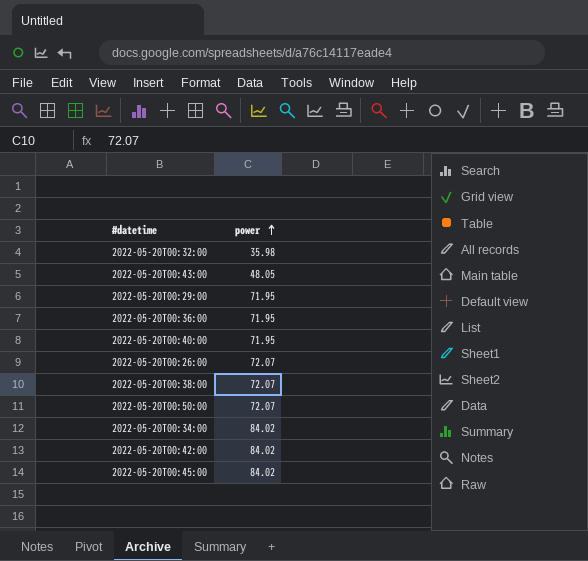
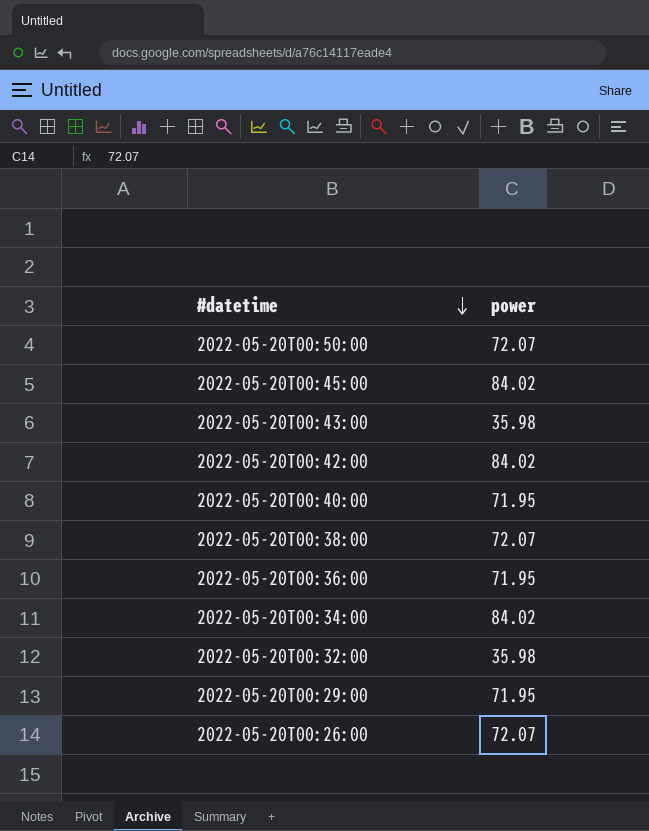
row order: power ascending -> #datetime descending
2022-05-20T00:43:00 | power: 48.05 -> 35.98

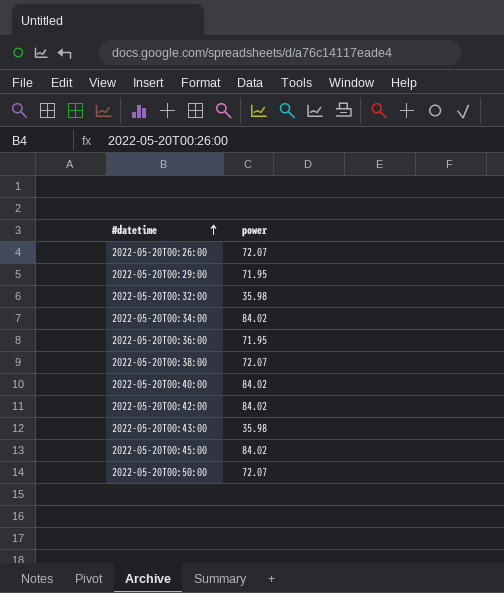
row order: #datetime descending -> #datetime ascending
2022-05-20T00:40:00 | power: 71.95 -> 84.02

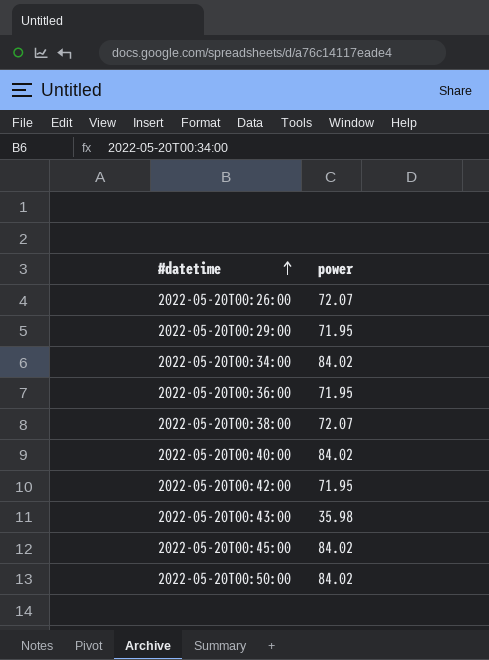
row 2022-05-20T00:32:00: 35.98 -> none
2022-05-20T00:42:00 | power: 84.02 -> 71.95
2022-05-20T00:50:00 | power: 72.07 -> 84.02

